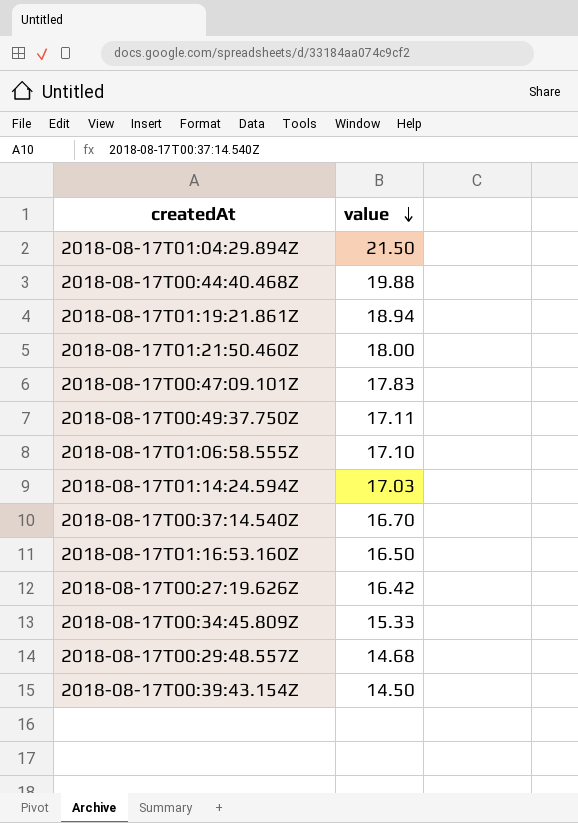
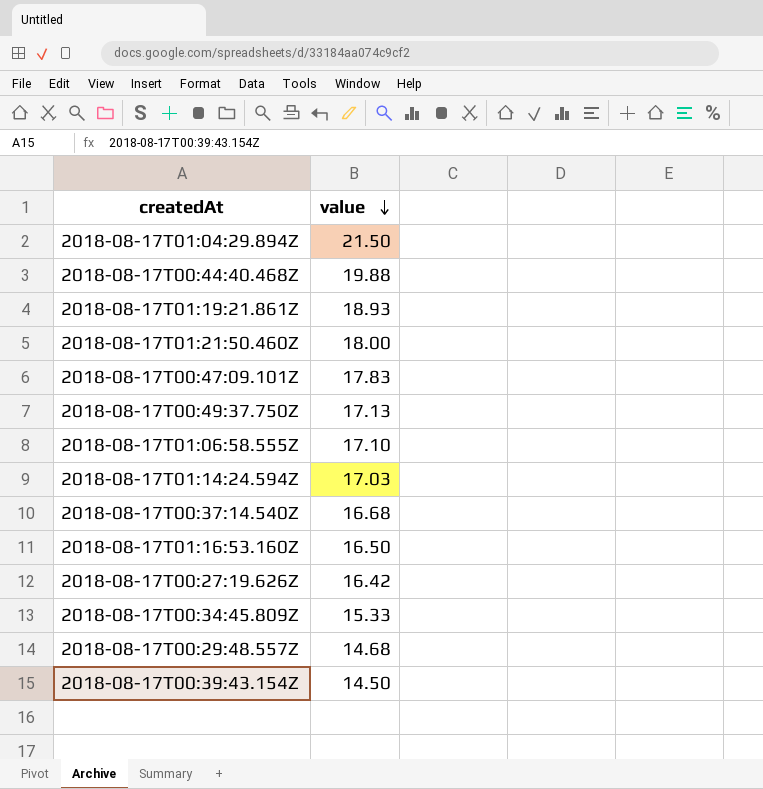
2018-08-17T01:19:21.861Z | value: 18.94 -> 18.93
2018-08-17T00:49:37.750Z | value: 17.11 -> 17.13
2018-08-17T00:37:14.540Z | value: 16.70 -> 16.68

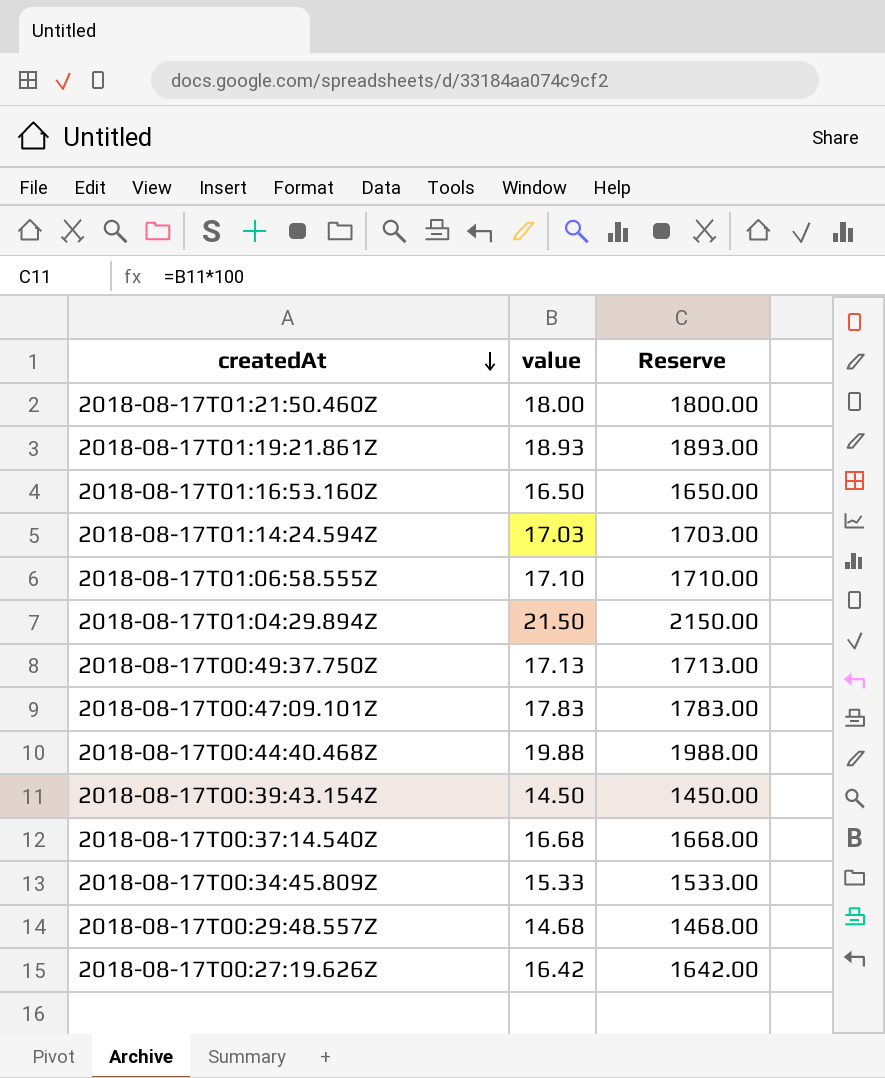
row order: value descending -> createdAt descending
column Reserve | formula: none -> [value] * 100

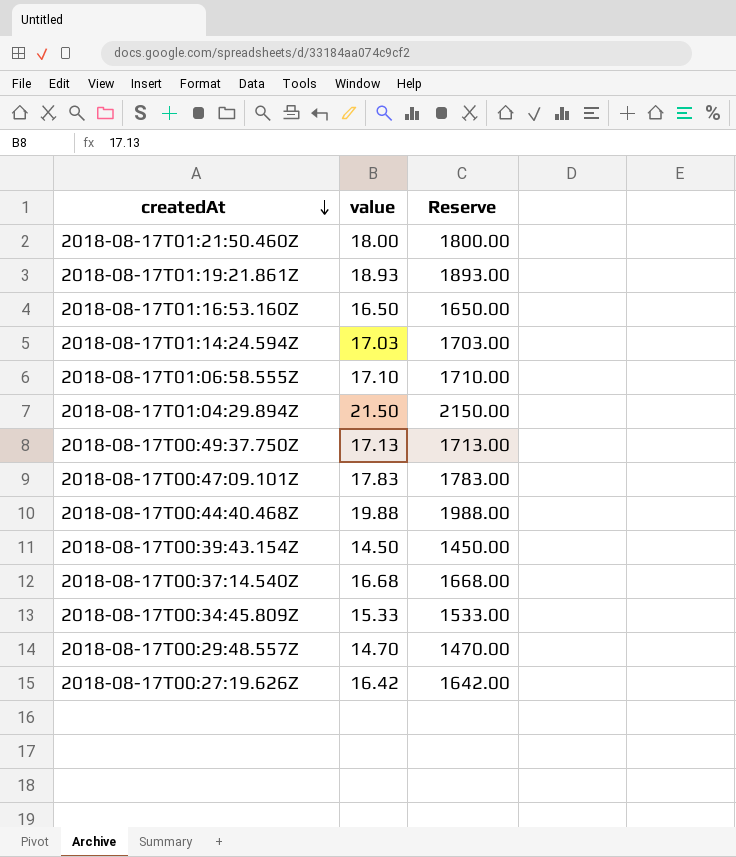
2018-08-17T00:29:48.557Z | value: 14.68 -> 14.70
2018-08-17T00:29:48.557Z | Reserve: 1468.00 -> 1470.00

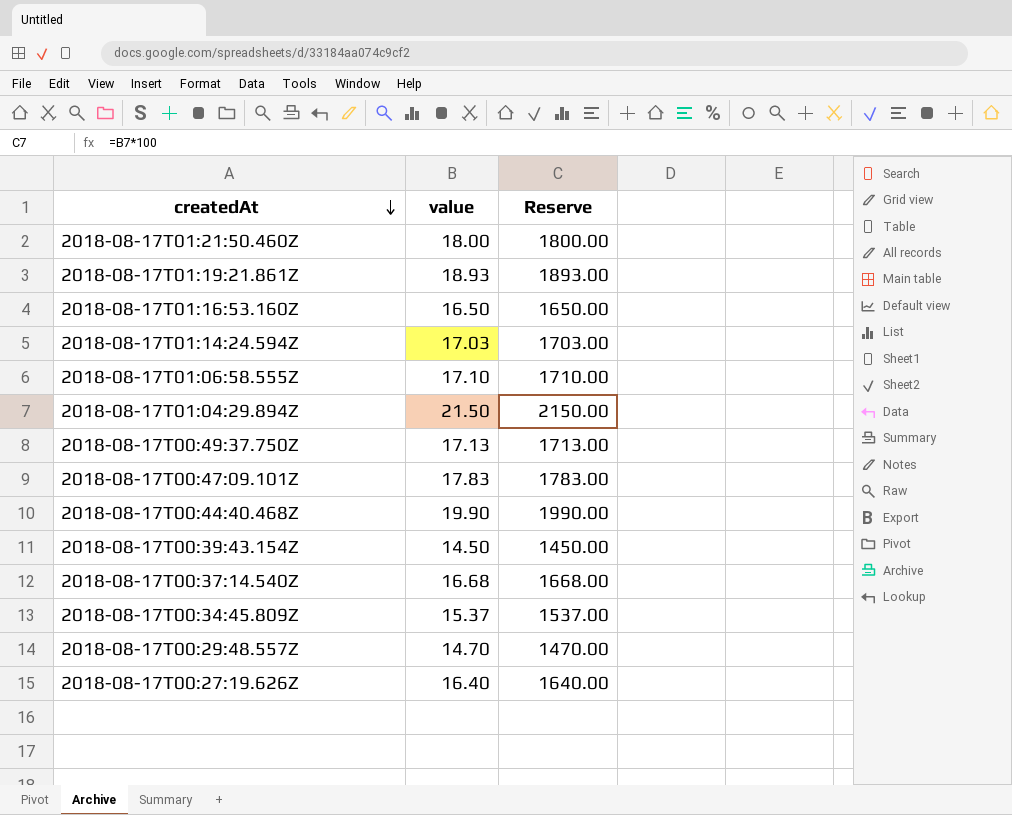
2018-08-17T00:44:40.468Z | value: 19.88 -> 19.90
2018-08-17T00:44:40.468Z | Reserve: 1988.00 -> 1990.00
2018-08-17T00:34:45.809Z | value: 15.33 -> 15.37
2018-08-17T00:34:45.809Z | Reserve: 1533.00 -> 1537.00
2018-08-17T00:27:19.626Z | value: 16.42 -> 16.40
2018-08-17T00:27:19.626Z | Reserve: 1642.00 -> 1640.00

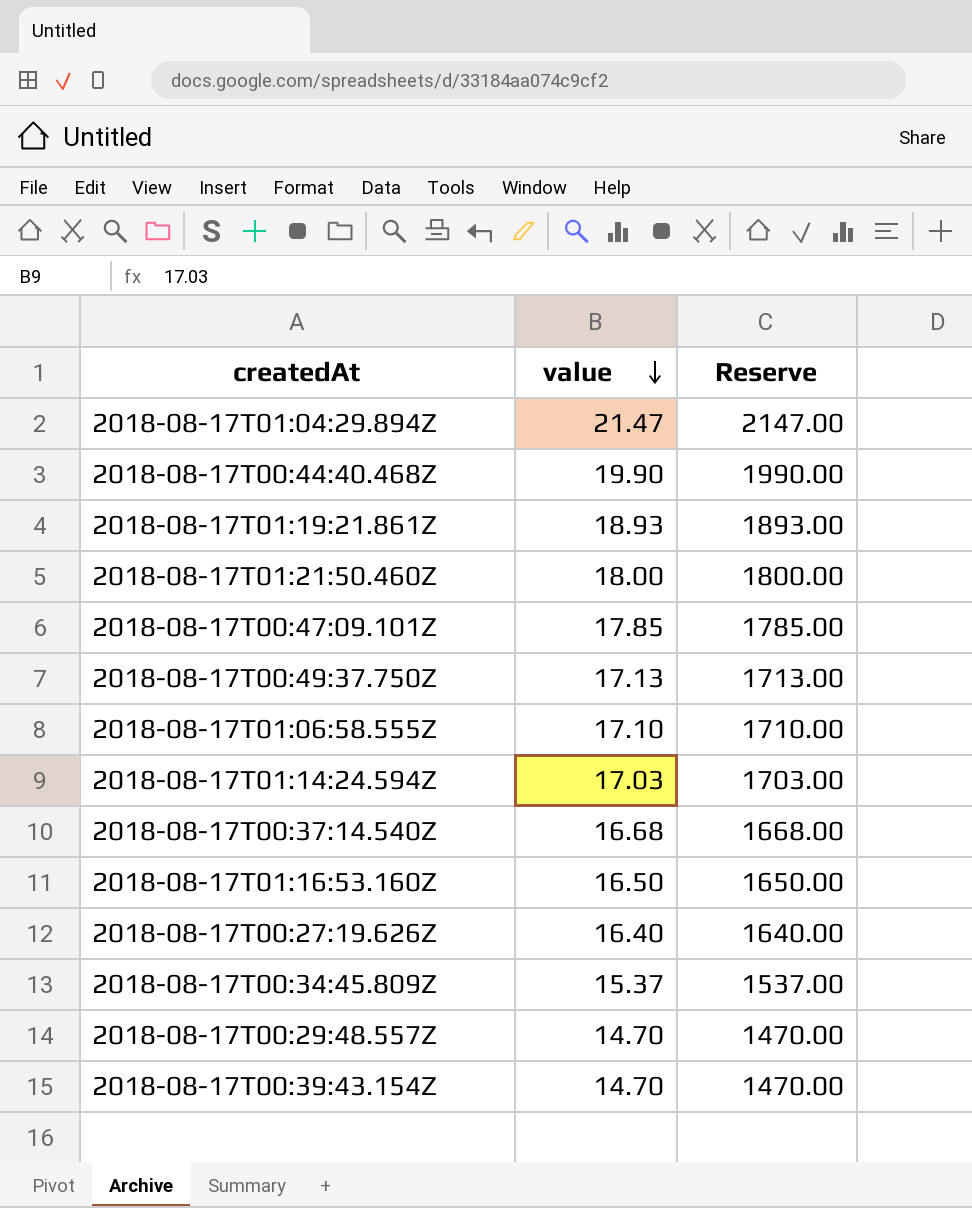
row order: createdAt descending -> value descending
2018-08-17T01:04:29.894Z | value: 21.50 -> 21.47
2018-08-17T01:04:29.894Z | Reserve: 2150.00 -> 2147.00
2018-08-17T00:47:09.101Z | value: 17.83 -> 17.85
2018-08-17T00:47:09.101Z | Reserve: 1783.00 -> 1785.00
2018-08-17T00:39:43.154Z | value: 14.50 -> 14.70
2018-08-17T00:39:43.154Z | Reserve: 1450.00 -> 1470.00

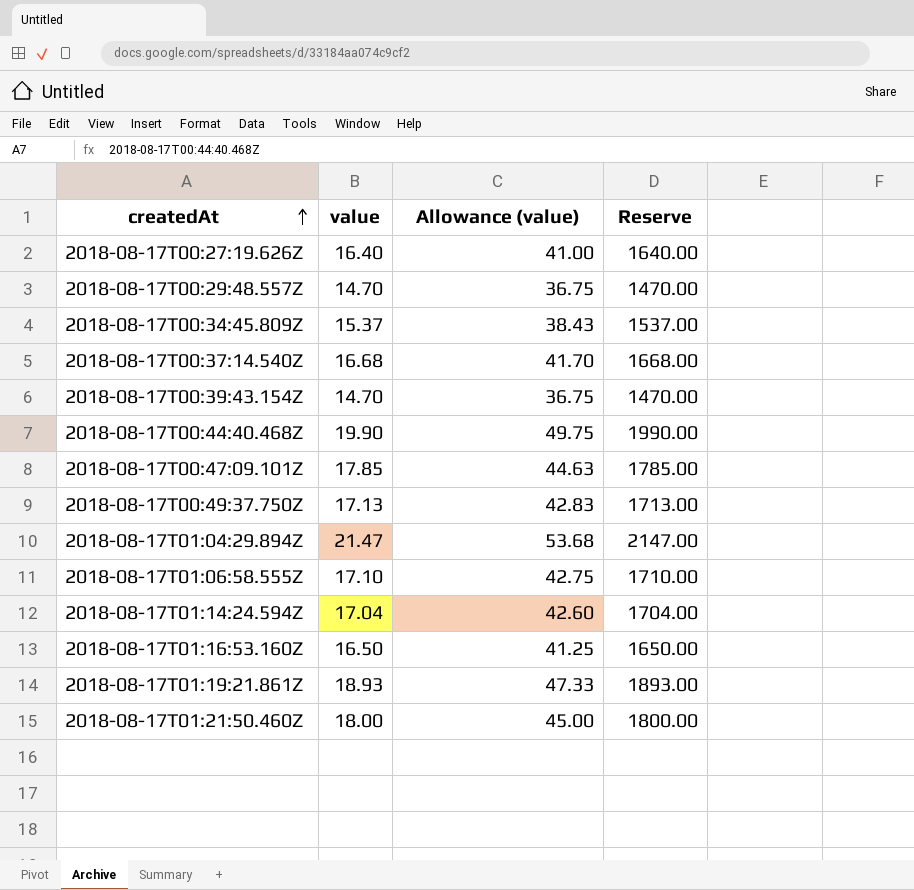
row order: value descending -> createdAt ascending
column Allowance (value) | formula: none -> [value] * 2.5
2018-08-17T01:14:24.594Z | value: 17.03 -> 17.04
2018-08-17T01:14:24.594Z | Reserve: 1703.00 -> 1704.00

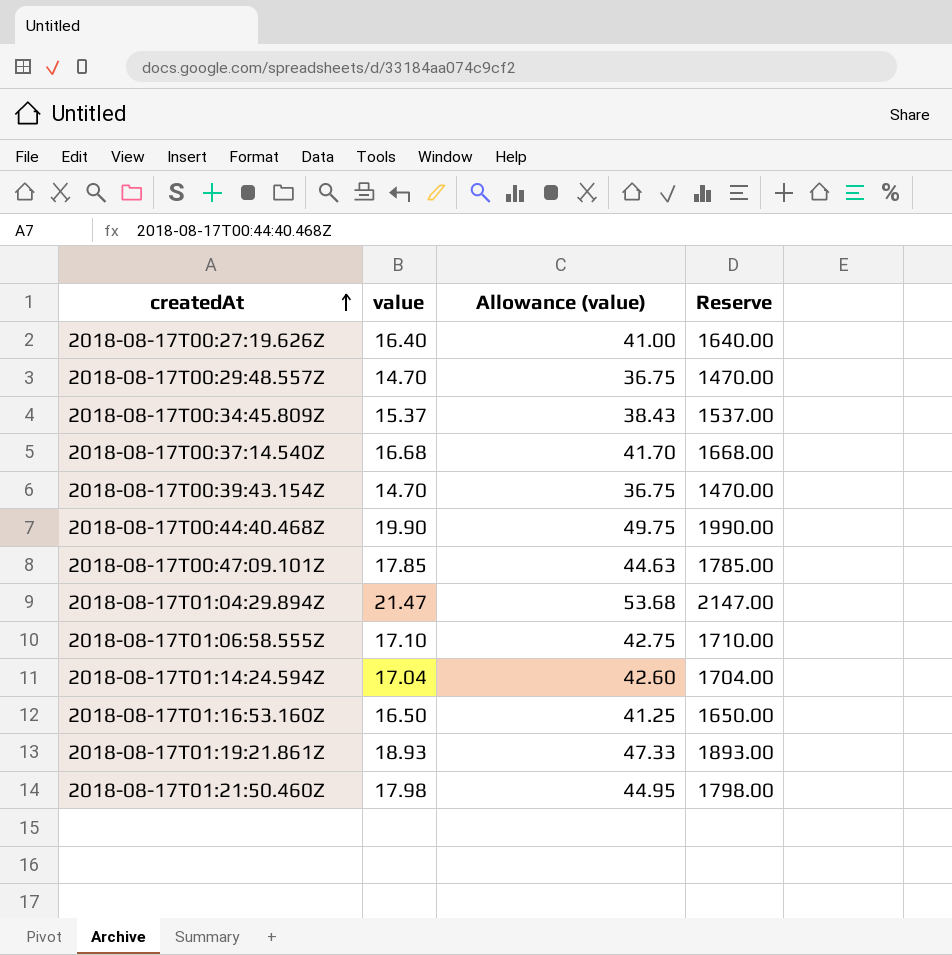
row 2018-08-17T00:49:37.750Z: 17.13 | 42.83 | 1713.00 -> none
2018-08-17T01:21:50.460Z | value: 18.00 -> 17.98
2018-08-17T01:21:50.460Z | Allowance (value): 45.00 -> 44.95
2018-08-17T01:21:50.460Z | Reserve: 1800.00 -> 1798.00

